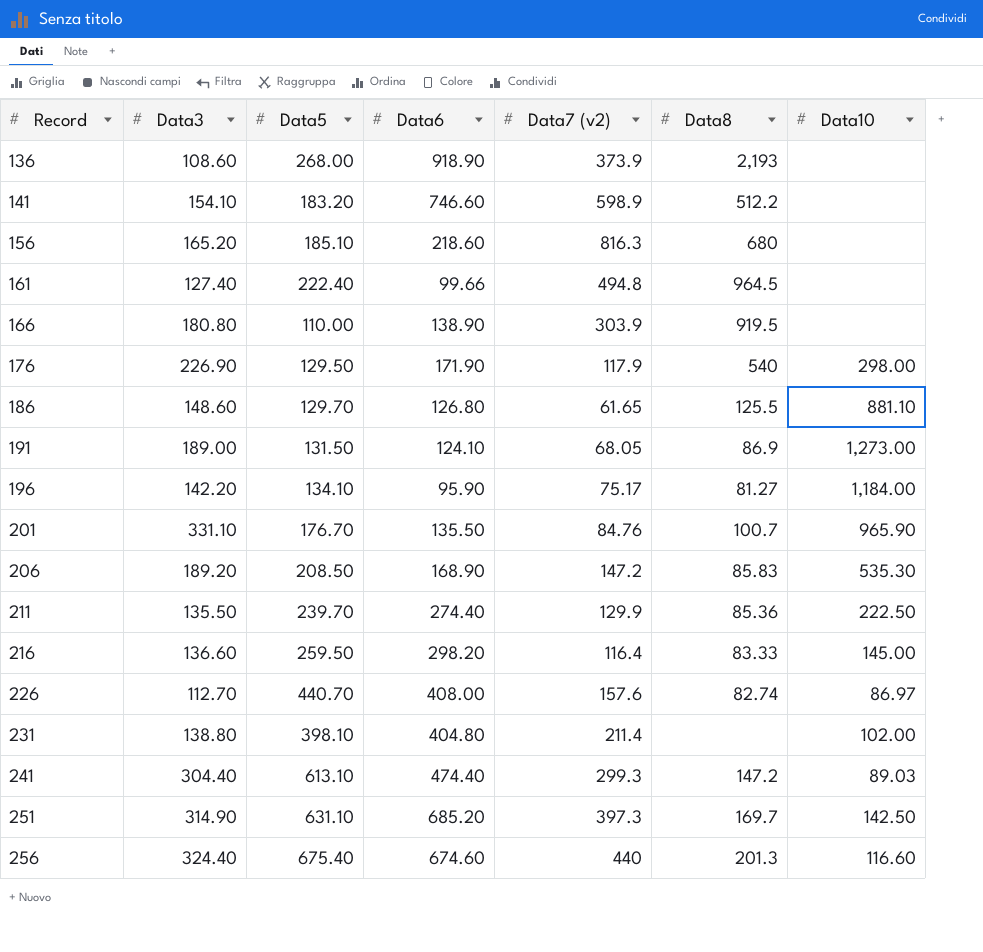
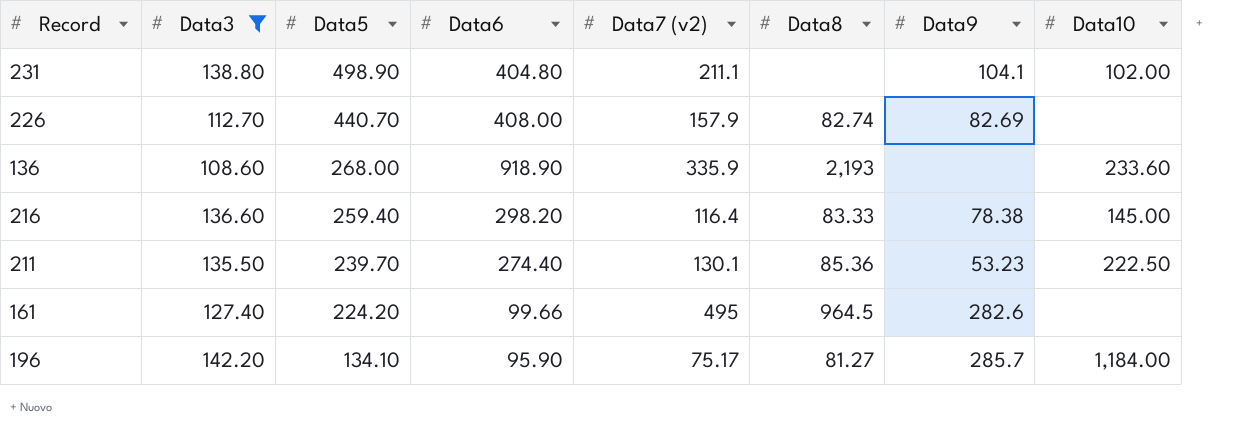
filter: none -> Data3 <= 142.20
row order: Record ascending -> Data5 descending
column Data9 | position: none -> 7
231 | Data5: 398.10 -> 498.90
231 | Data7 (v2): 211.4 -> 211.1
226 | Data7 (v2): 157.6 -> 157.9
226 | Data10: 86.97 -> none
136 | Data7 (v2): 373.9 -> 335.9
136 | Data10: none -> 233.60
216 | Data5: 259.50 -> 259.40
211 | Data7 (v2): 129.9 -> 130.1
161 | Data5: 222.40 -> 224.20
161 | Data7 (v2): 494.8 -> 495

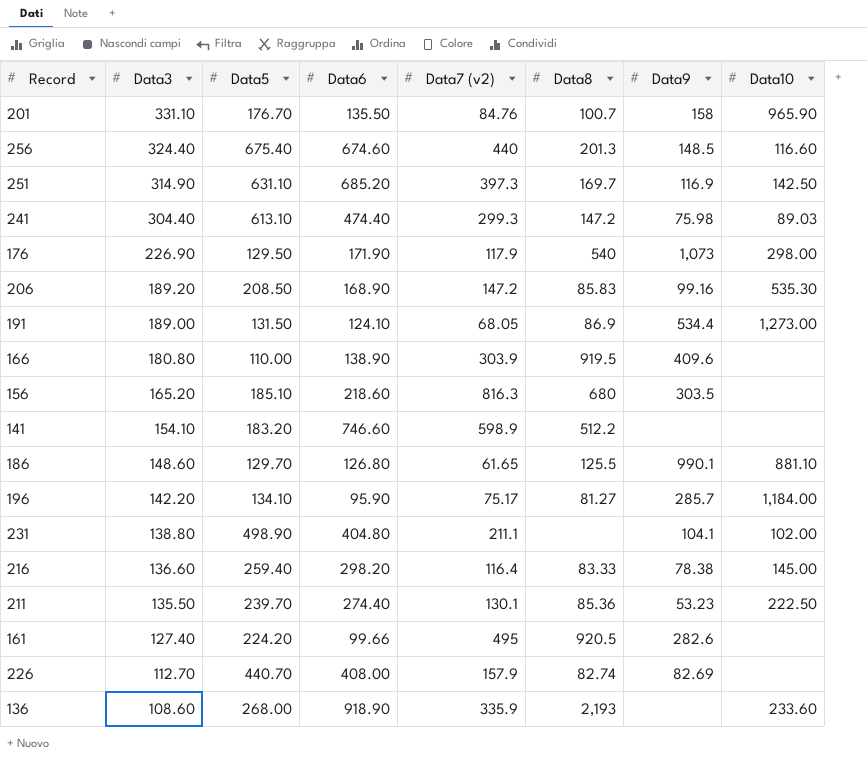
filter: Data3 <= 142.20 -> none
row order: Data5 descending -> Data3 descending
161 | Data8: 964.5 -> 920.5

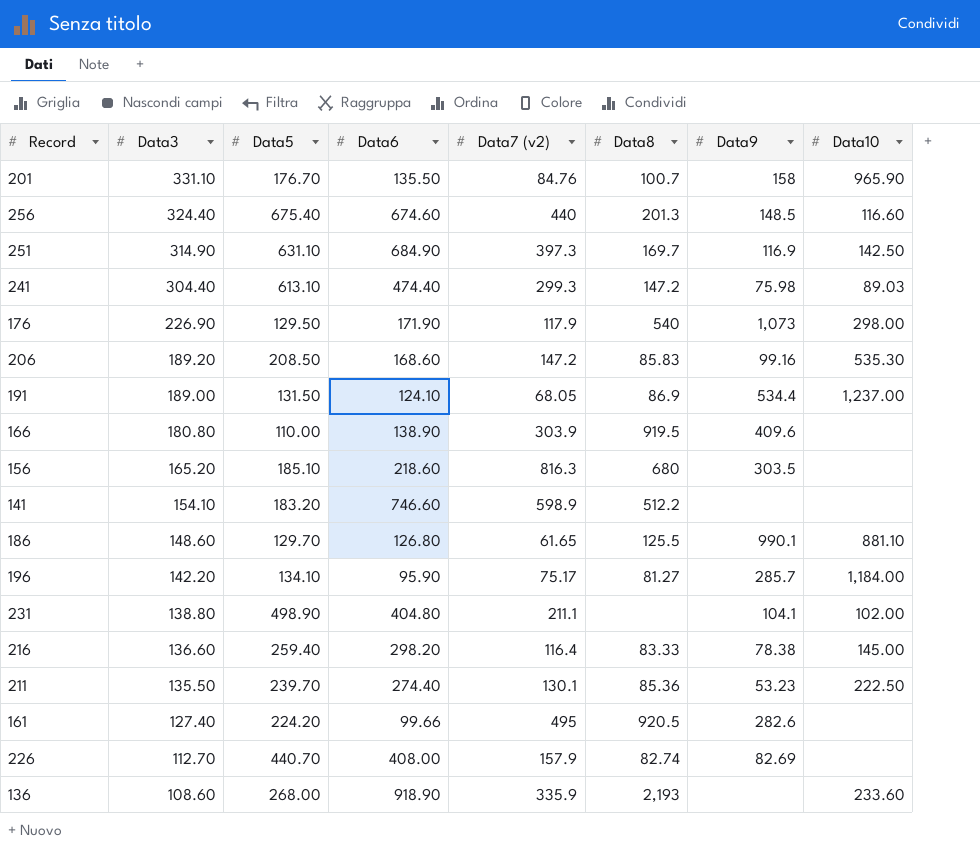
251 | Data6: 685.20 -> 684.90
206 | Data6: 168.90 -> 168.60
191 | Data10: 1,273.00 -> 1,237.00

